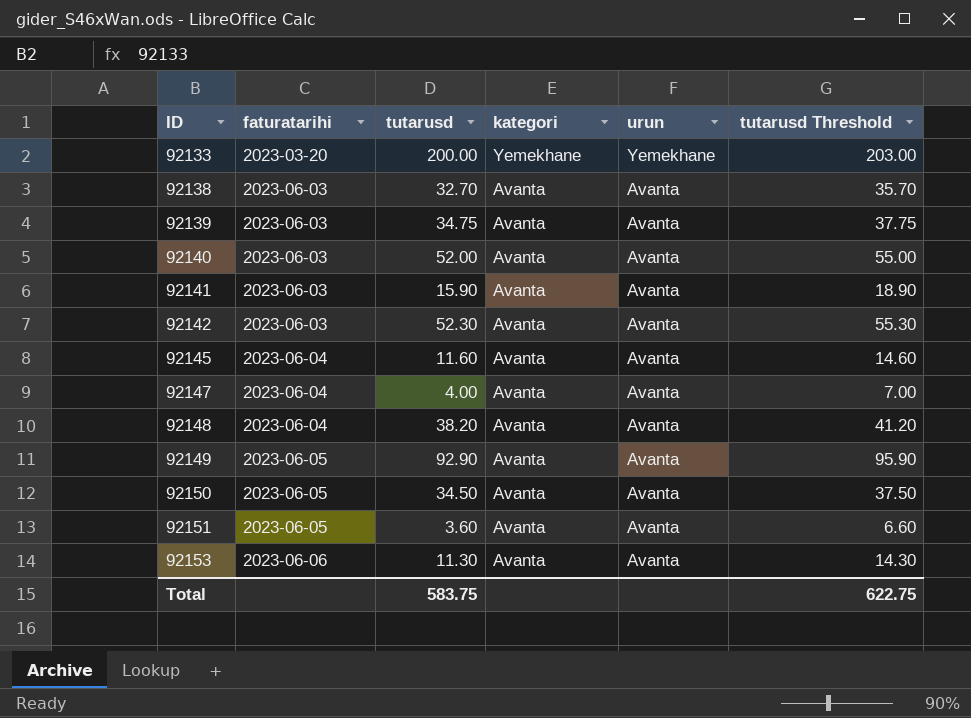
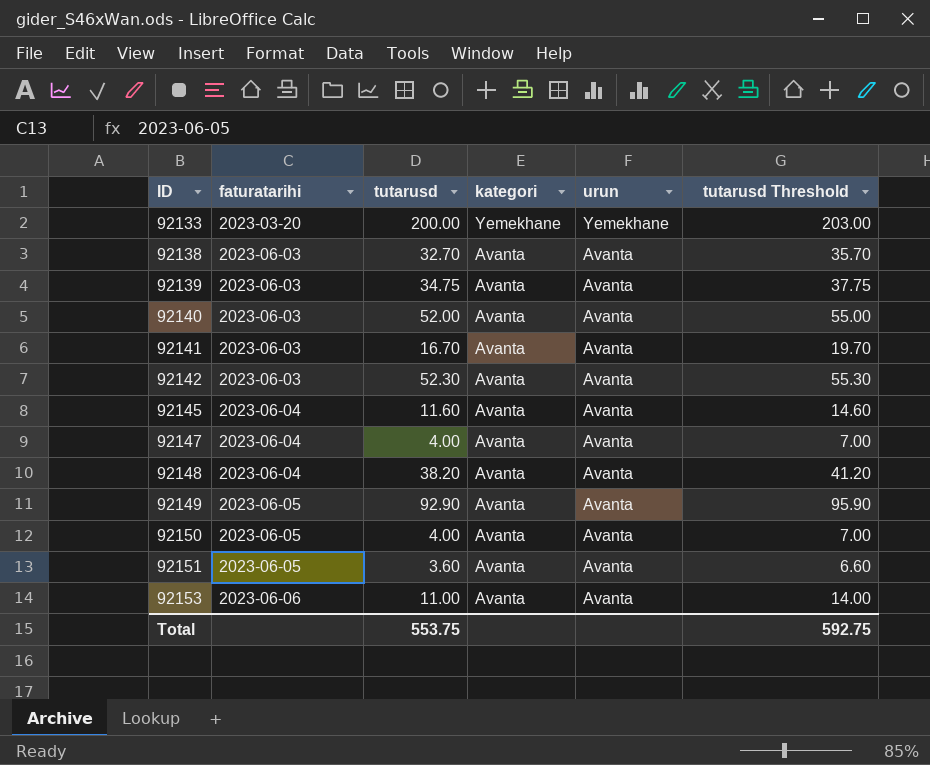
92141 | tutarusd: 15.90 -> 16.70
92141 | tutarusd Threshold: 18.90 -> 19.70
92150 | tutarusd: 34.50 -> 4.00
92150 | tutarusd Threshold: 37.50 -> 7.00
92153 | tutarusd: 11.30 -> 11.00
92153 | tutarusd Threshold: 14.30 -> 14.00
Total | tutarusd: 583.75 -> 553.75
Total | tutarusd Threshold: 622.75 -> 592.75

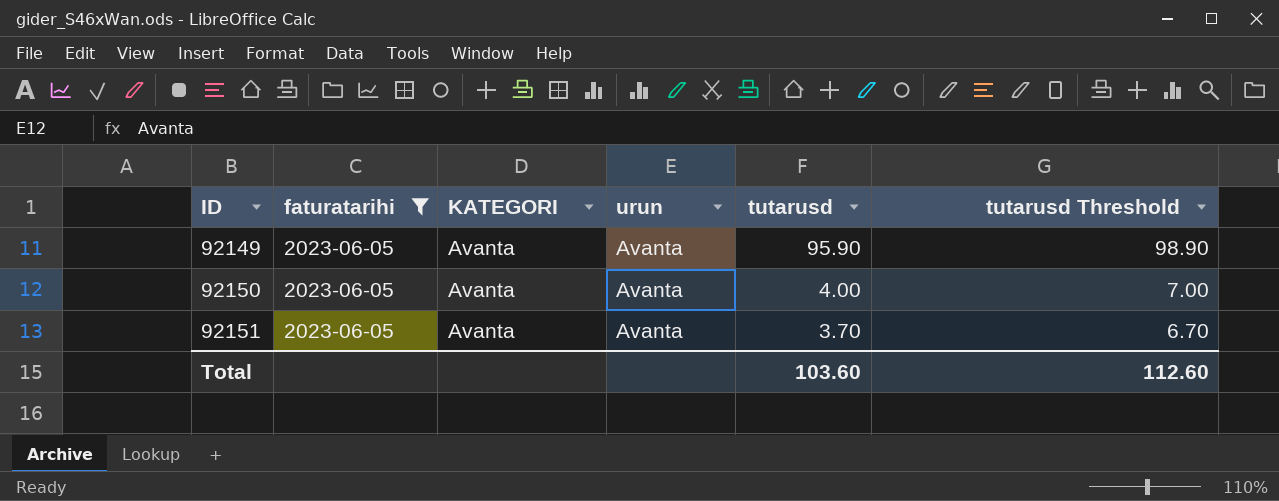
filter: none -> faturatarihi = 2023-06-05
column name: kategori -> KATEGORI
column tutarusd | position: 3 -> 5
92149 | tutarusd: 92.90 -> 95.90
92149 | tutarusd Threshold: 95.90 -> 98.90
92151 | tutarusd: 3.60 -> 3.70
92151 | tutarusd Threshold: 6.60 -> 6.70
Total | tutarusd: 553.75 -> 103.60
Total | tutarusd Threshold: 592.75 -> 112.60

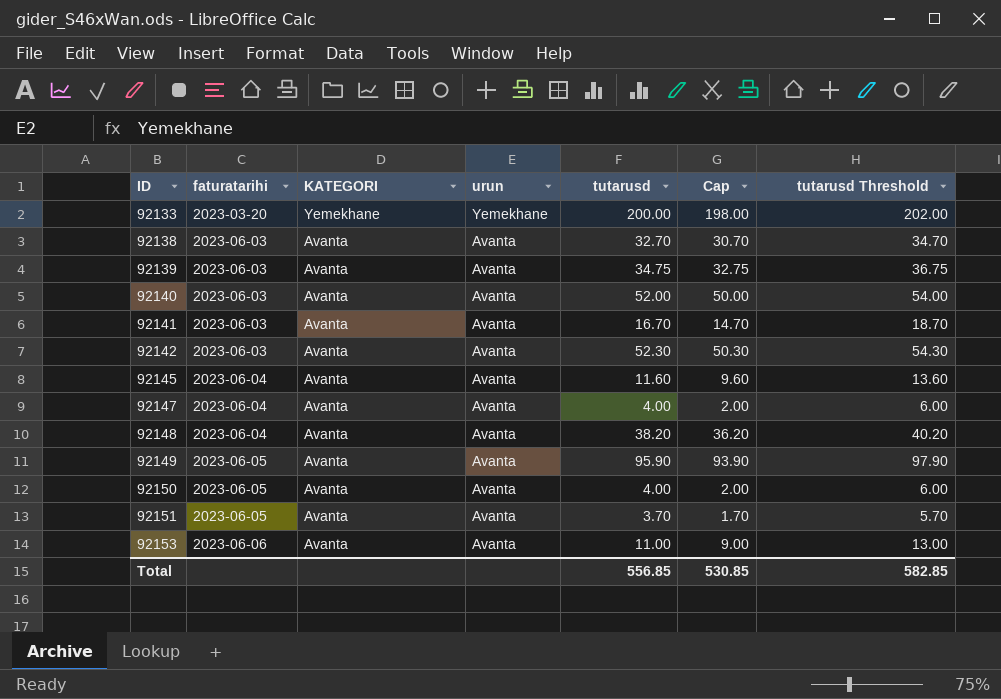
filter: faturatarihi = 2023-06-05 -> none
column Cap | formula: none -> [tutarusd] - 2
column tutarusd Threshold | formula: [tutarusd] + 3 -> [tutarusd] + 2
Total | tutarusd: 103.60 -> 556.85
Total | tutarusd Threshold: 112.60 -> 582.85

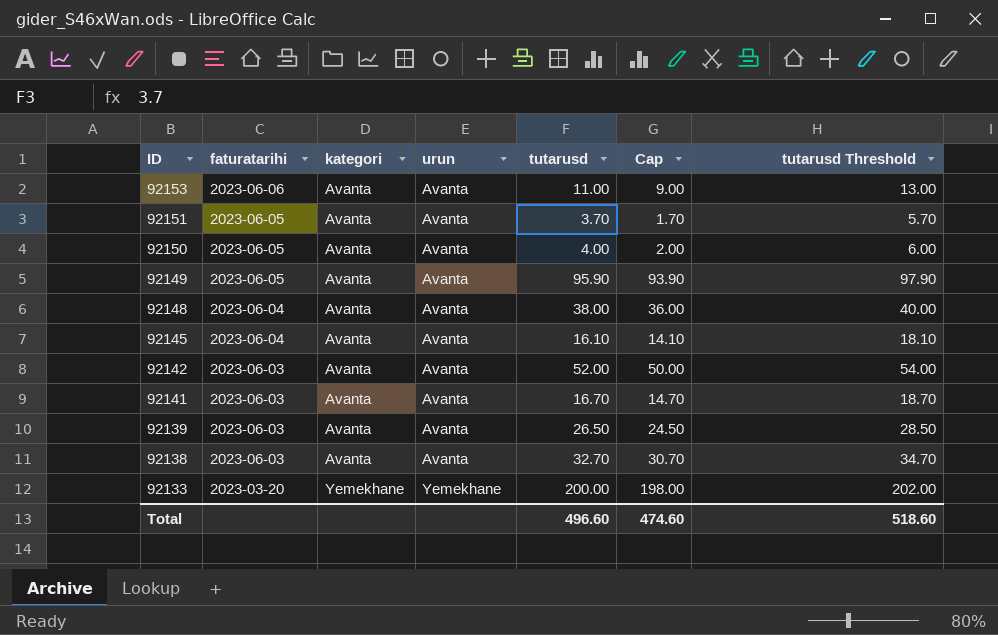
row order: ID ascending -> ID descending
column name: KATEGORI -> kategori
row 92140: 2023-06-03 | Avanta | Avanta | 52.00 | 50.00 | 54.00 -> none
row 92147: 2023-06-04 | Avanta | Avanta | 4.00 | 2.00 | 6.00 -> none
92148 | tutarusd: 38.20 -> 38.00
92148 | Cap: 36.20 -> 36.00
92148 | tutarusd Threshold: 40.20 -> 40.00
92145 | tutarusd: 11.60 -> 16.10
92145 | Cap: 9.60 -> 14.10
92145 | tutarusd Threshold: 13.60 -> 18.10
92142 | tutarusd: 52.30 -> 52.00
92142 | Cap: 50.30 -> 50.00
92142 | tutarusd Threshold: 54.30 -> 54.00
92139 | tutarusd: 34.75 -> 26.50
92139 | Cap: 32.75 -> 24.50
92139 | tutarusd Threshold: 36.75 -> 28.50
Total | tutarusd: 556.85 -> 496.60
Total | Cap: 530.85 -> 474.60
Total | tutarusd Threshold: 582.85 -> 518.60

